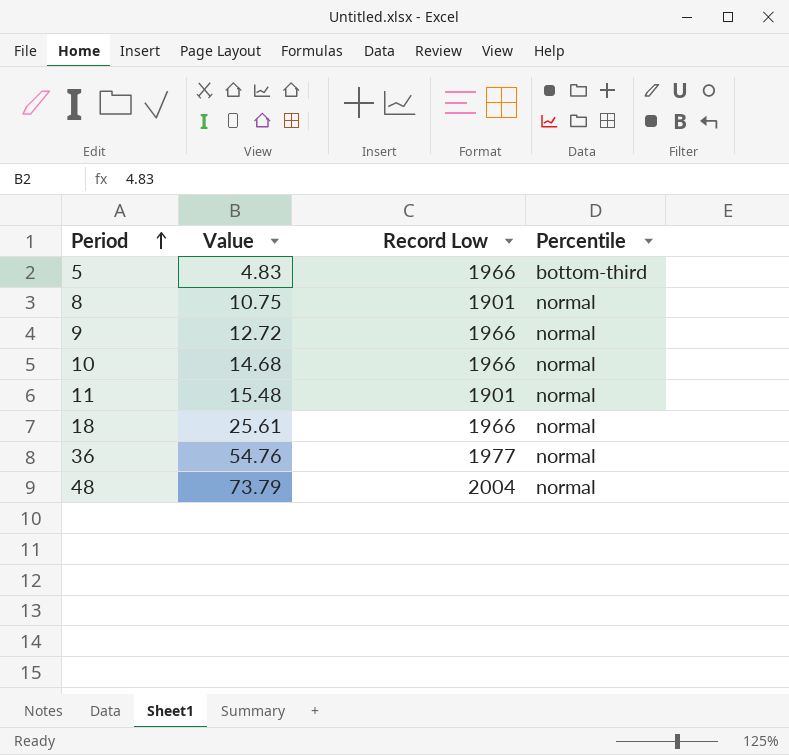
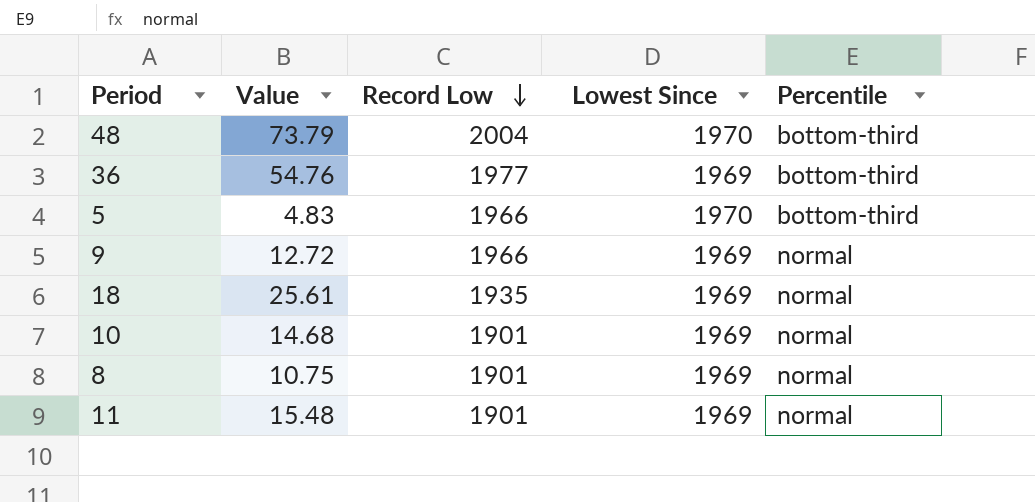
row order: Period ascending -> Record Low descending
column Lowest Since | position: none -> 4
48 | Percentile: normal -> bottom-third
36 | Percentile: normal -> bottom-third
18 | Record Low: 1966 -> 1935
10 | Record Low: 1966 -> 1901

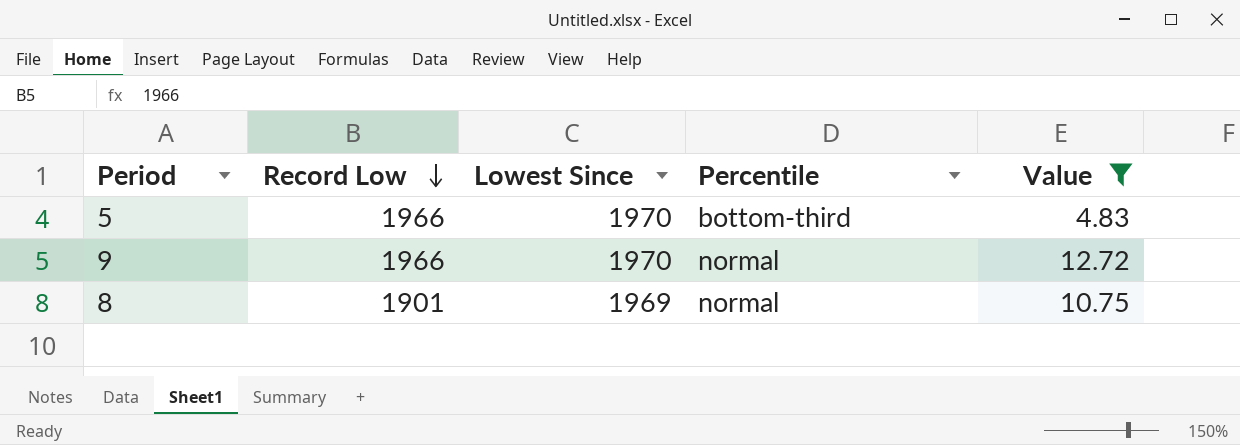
filter: none -> Value <= 12.72
column Value | position: 2 -> 5
9 | Lowest Since: 1969 -> 1970

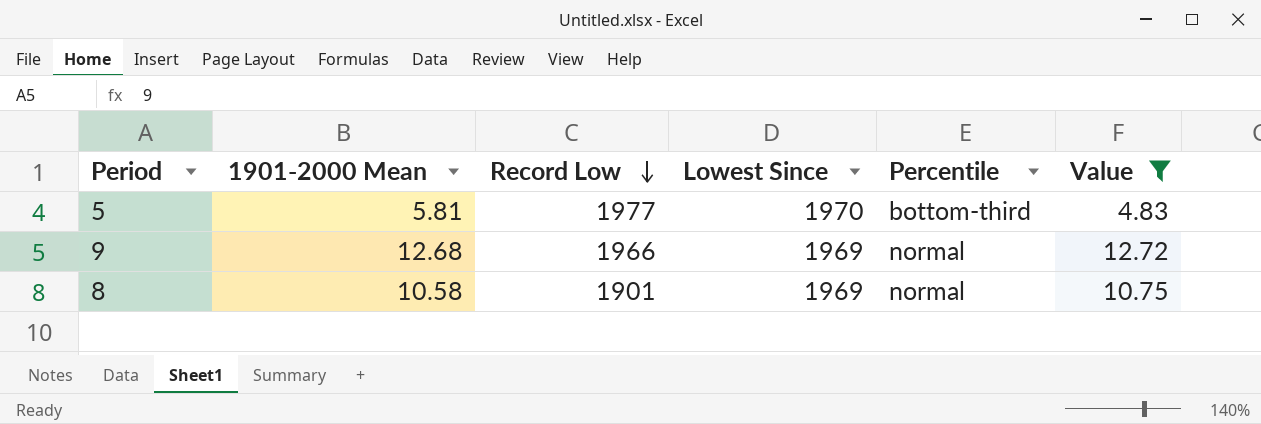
column 1901-2000 Mean | position: none -> 2
5 | Record Low: 1966 -> 1977
9 | Lowest Since: 1970 -> 1969

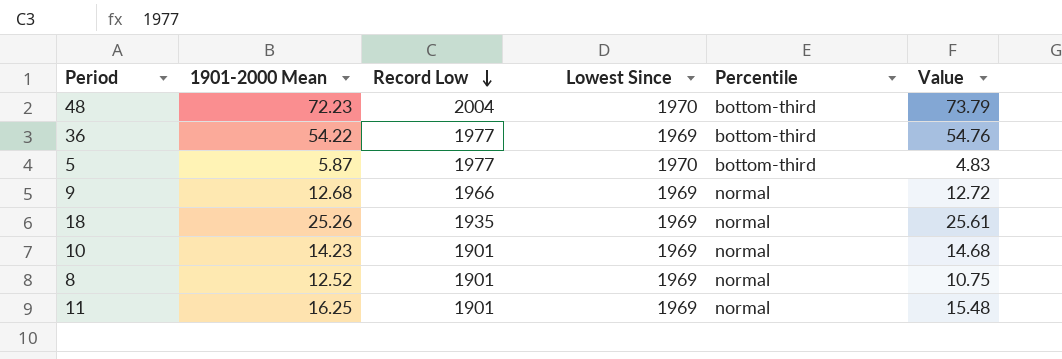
filter: Value <= 12.72 -> none
5 | 1901-2000 Mean: 5.81 -> 5.87
8 | 1901-2000 Mean: 10.58 -> 12.52

